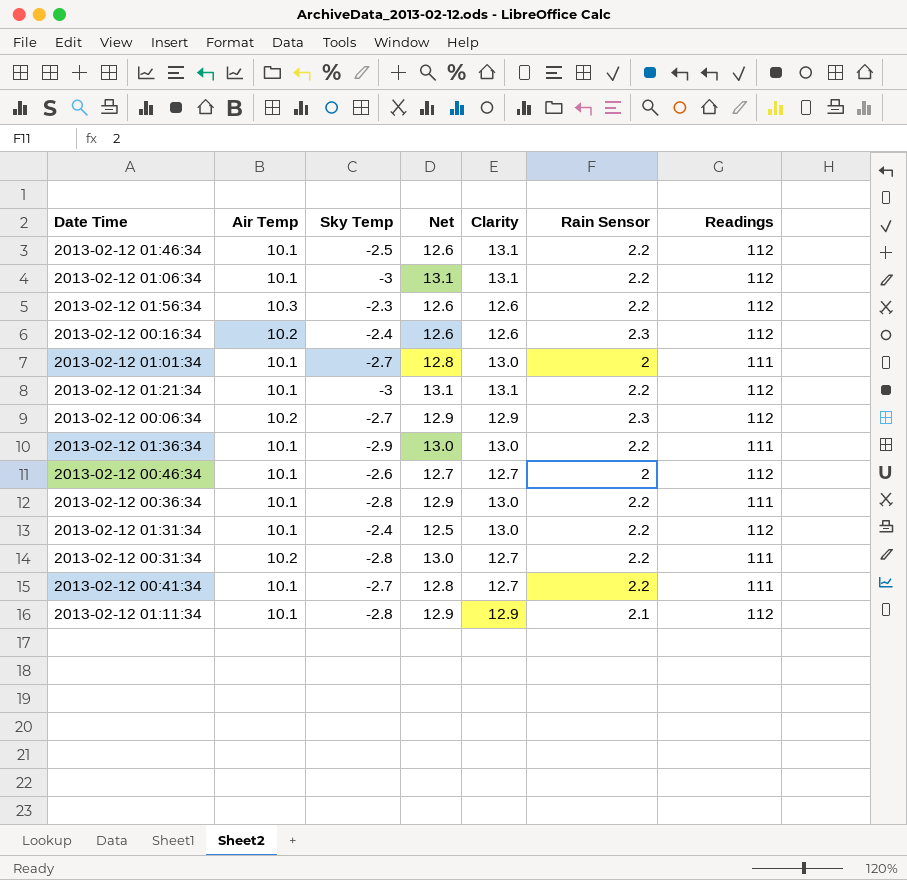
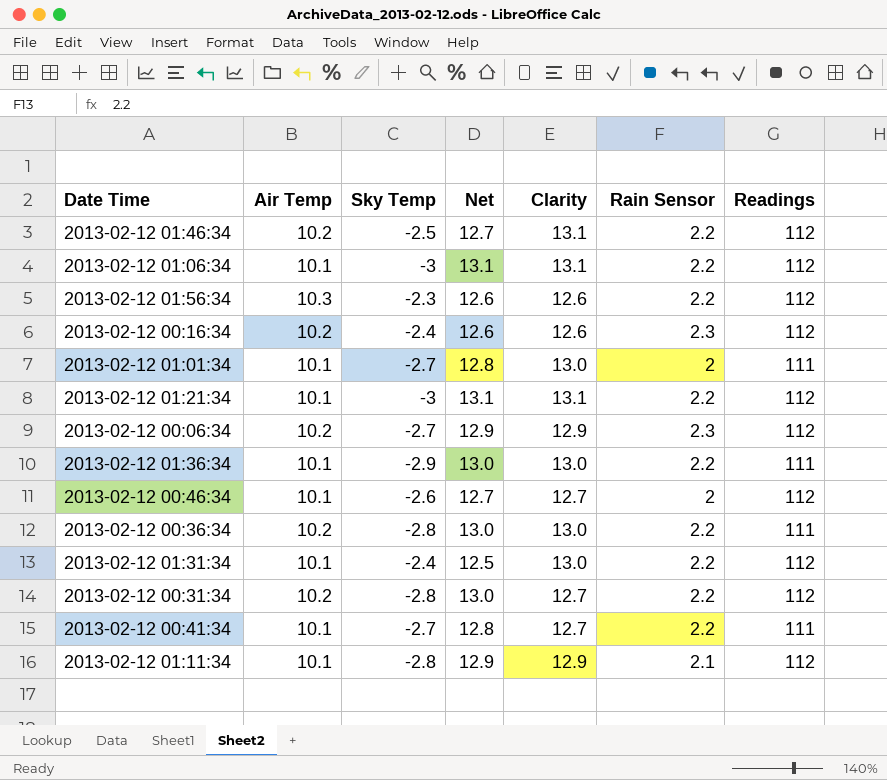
2013-02-12 01:46:34 | Air Temp: 10.1 -> 10.2
2013-02-12 01:46:34 | Net: 12.6 -> 12.7
2013-02-12 00:36:34 | Air Temp: 10.1 -> 10.2
2013-02-12 00:36:34 | Net: 12.9 -> 13.0
2013-02-12 00:31:34 | Readings: 111 -> 112

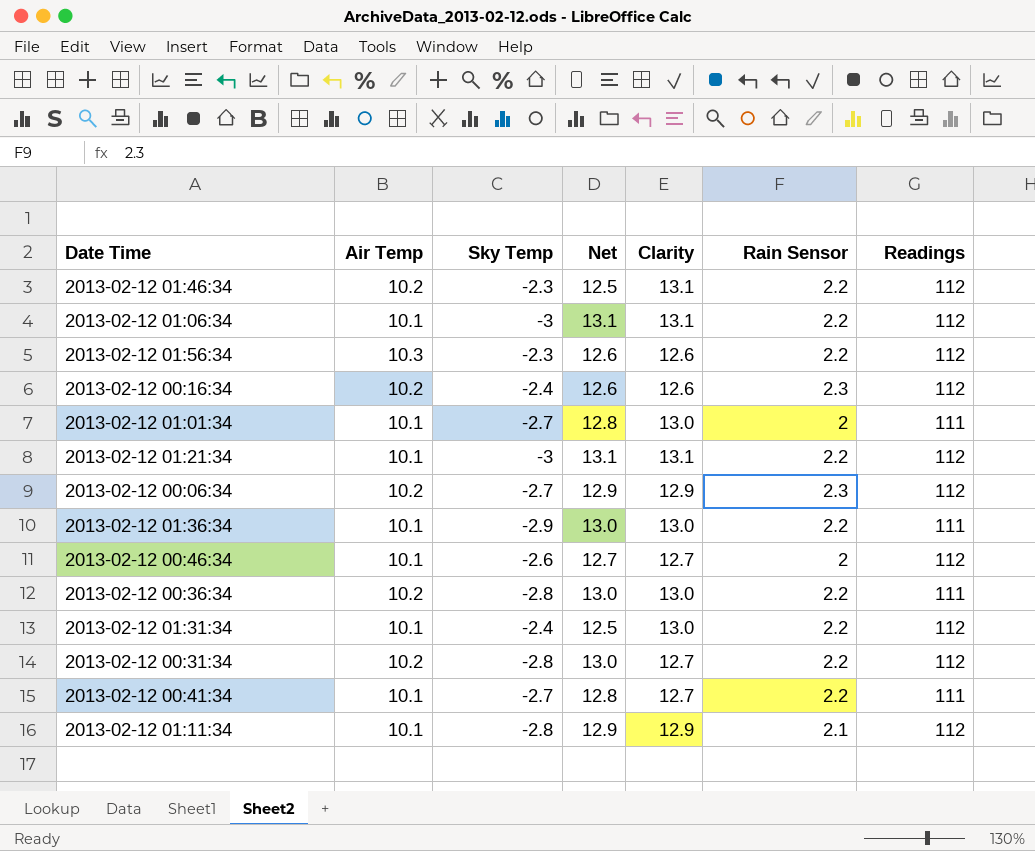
2013-02-12 01:46:34 | Sky Temp: -2.5 -> -2.3
2013-02-12 01:46:34 | Net: 12.7 -> 12.5

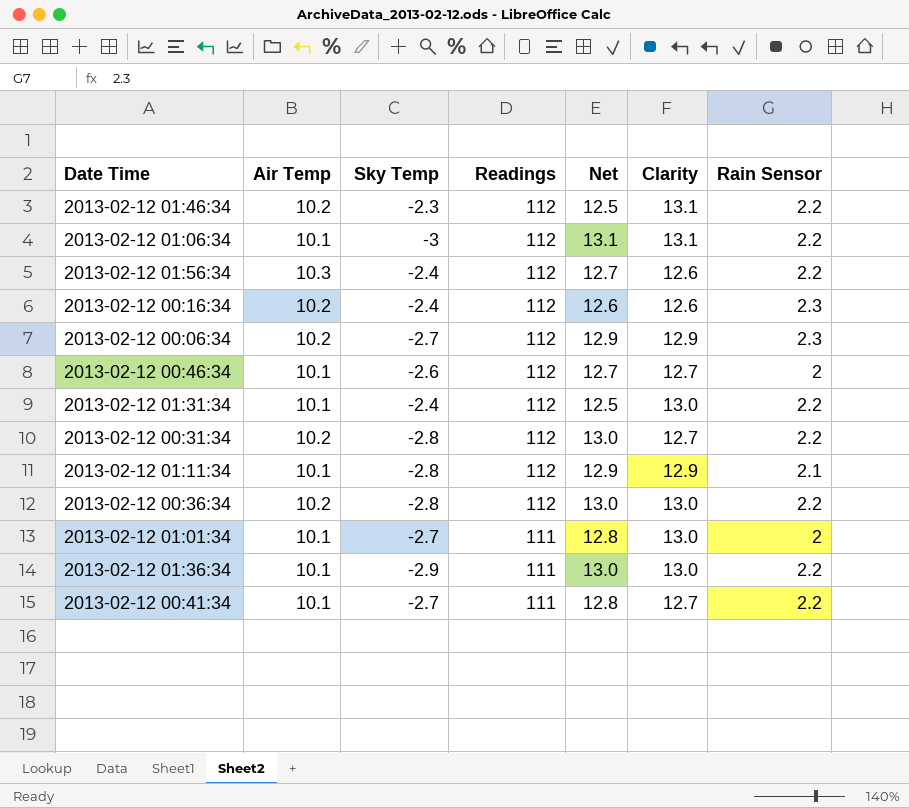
row order: none -> Readings descending
column Readings | position: 7 -> 4
row 2013-02-12 01:21:34: 10.1 | -3 | 13.1 | 13.1 | 2.2 | 112 -> none
2013-02-12 01:56:34 | Sky Temp: -2.3 -> -2.4
2013-02-12 01:56:34 | Net: 12.6 -> 12.7
2013-02-12 00:36:34 | Readings: 111 -> 112

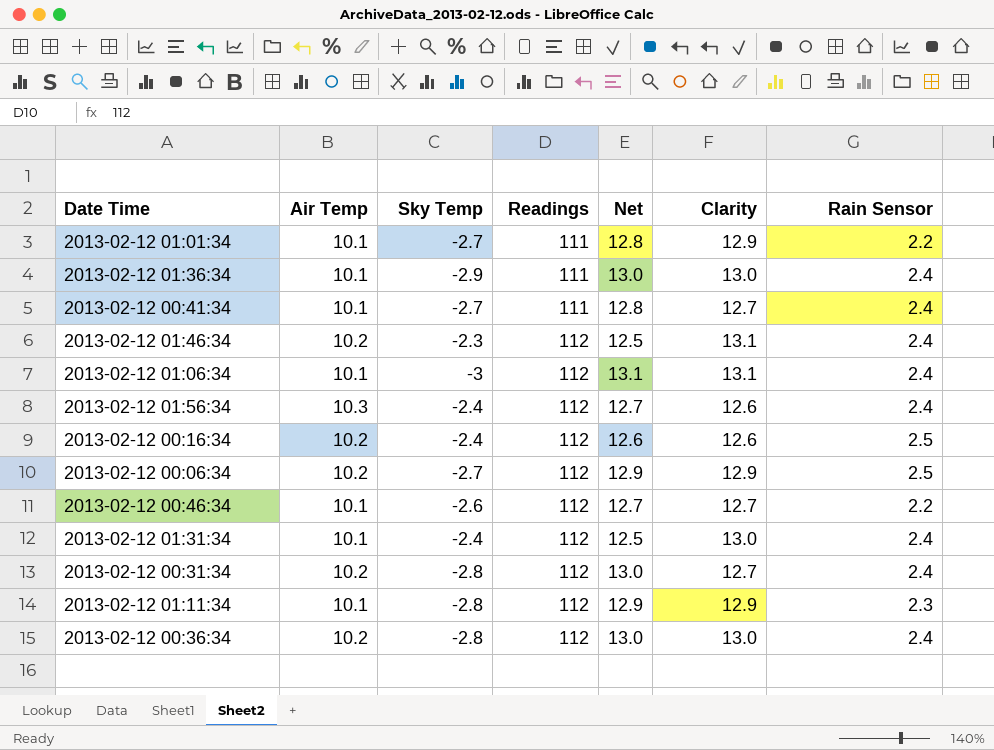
row order: Readings descending -> Readings ascending
2013-02-12 01:01:34 | Clarity: 13.0 -> 12.9
2013-02-12 01:01:34 | Rain Sensor: 2 -> 2.2
2013-02-12 01:36:34 | Rain Sensor: 2.2 -> 2.4
2013-02-12 00:41:34 | Rain Sensor: 2.2 -> 2.4
2013-02-12 01:46:34 | Rain Sensor: 2.2 -> 2.4
2013-02-12 01:06:34 | Rain Sensor: 2.2 -> 2.4
2013-02-12 01:56:34 | Rain Sensor: 2.2 -> 2.4
2013-02-12 00:16:34 | Rain Sensor: 2.3 -> 2.5
2013-02-12 00:06:34 | Rain Sensor: 2.3 -> 2.5
2013-02-12 00:46:34 | Rain Sensor: 2 -> 2.2
2013-02-12 01:31:34 | Rain Sensor: 2.2 -> 2.4
2013-02-12 00:31:34 | Rain Sensor: 2.2 -> 2.4
2013-02-12 01:11:34 | Rain Sensor: 2.1 -> 2.3
2013-02-12 00:36:34 | Rain Sensor: 2.2 -> 2.4

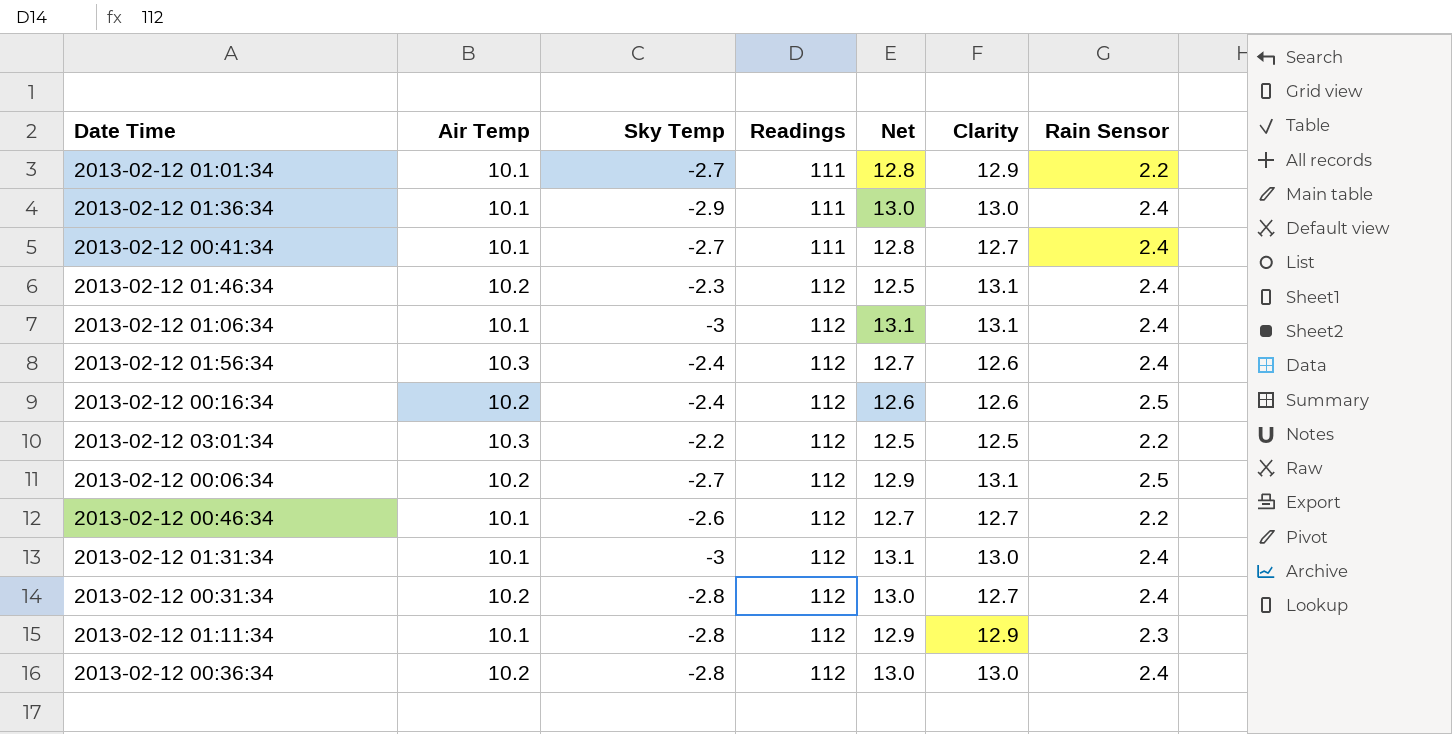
row 2013-02-12 03:01:34: none -> 10.3 | -2.2 | 112 | 12.5 | 12.5 | 2.2
2013-02-12 00:06:34 | Clarity: 12.9 -> 13.1
2013-02-12 01:31:34 | Sky Temp: -2.4 -> -3
2013-02-12 01:31:34 | Net: 12.5 -> 13.1

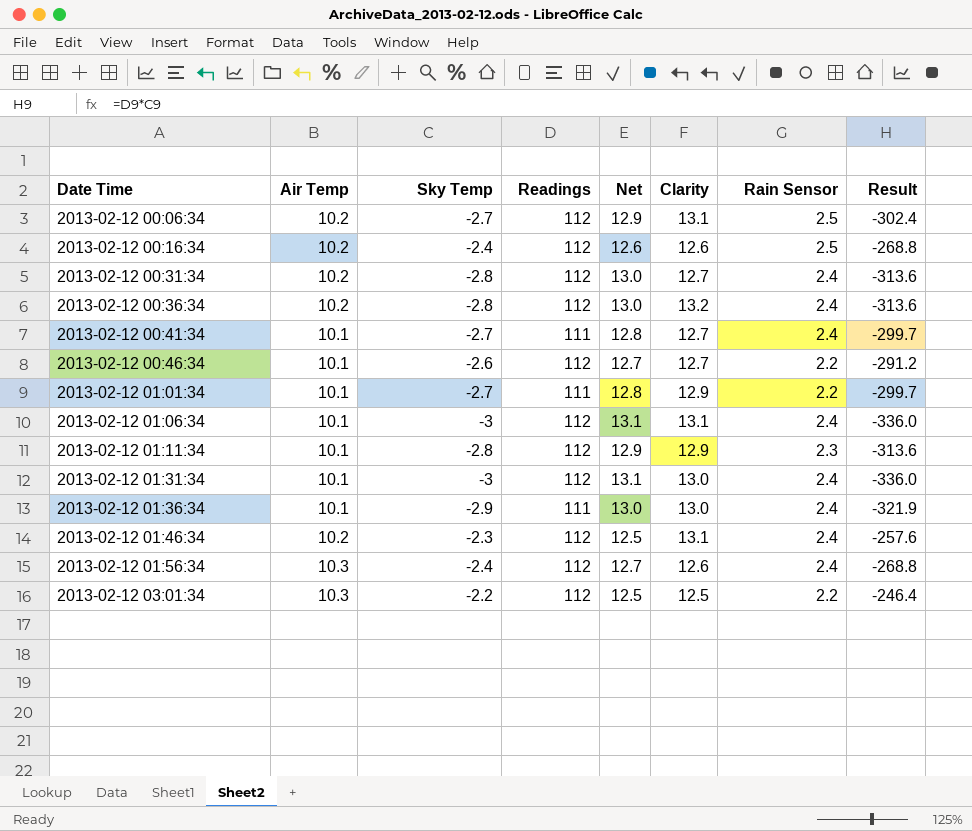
row order: Readings ascending -> Date Time ascending
column Result | formula: none -> [Sky Temp] * [Readings]
2013-02-12 00:36:34 | Clarity: 13.0 -> 13.2

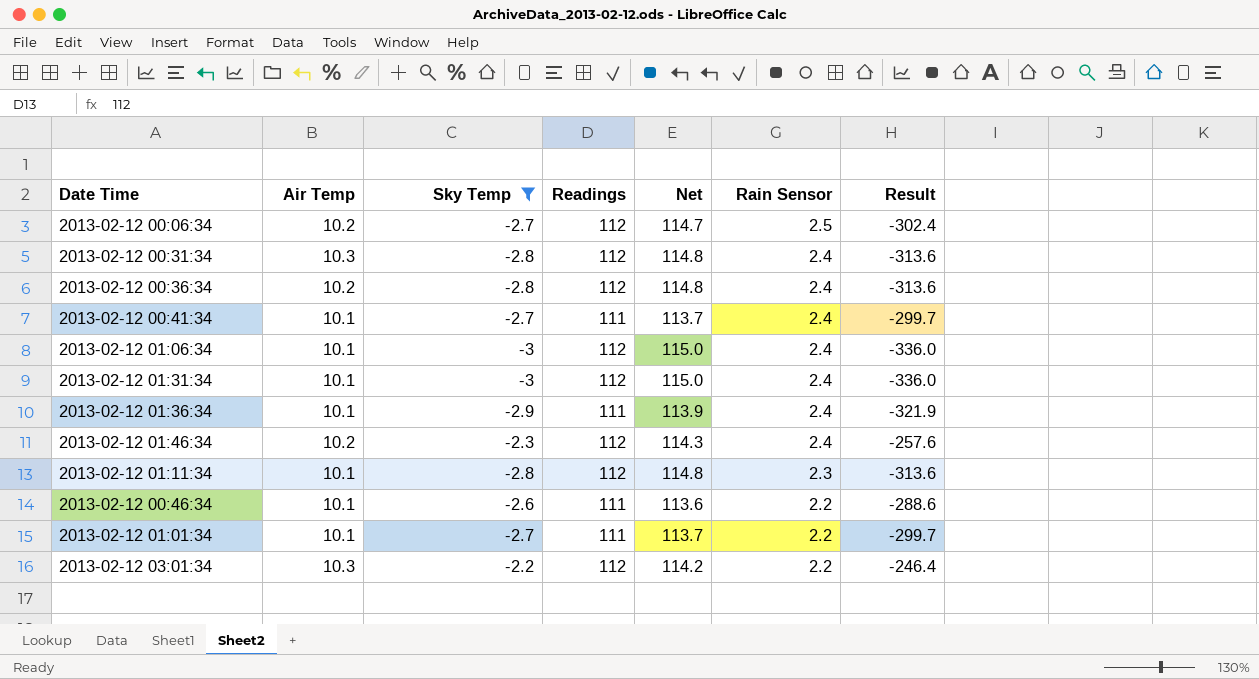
filter: none -> Sky Temp != -2.4
row order: Date Time ascending -> Rain Sensor descending
column Clarity | position: 6 -> none
column Net | formula: [Air Temp] - [Sky Temp] -> [Readings] - [Sky Temp]
2013-02-12 00:31:34 | Air Temp: 10.2 -> 10.3
2013-02-12 00:46:34 | Readings: 112 -> 111
2013-02-12 00:46:34 | Result: -291.2 -> -288.6

